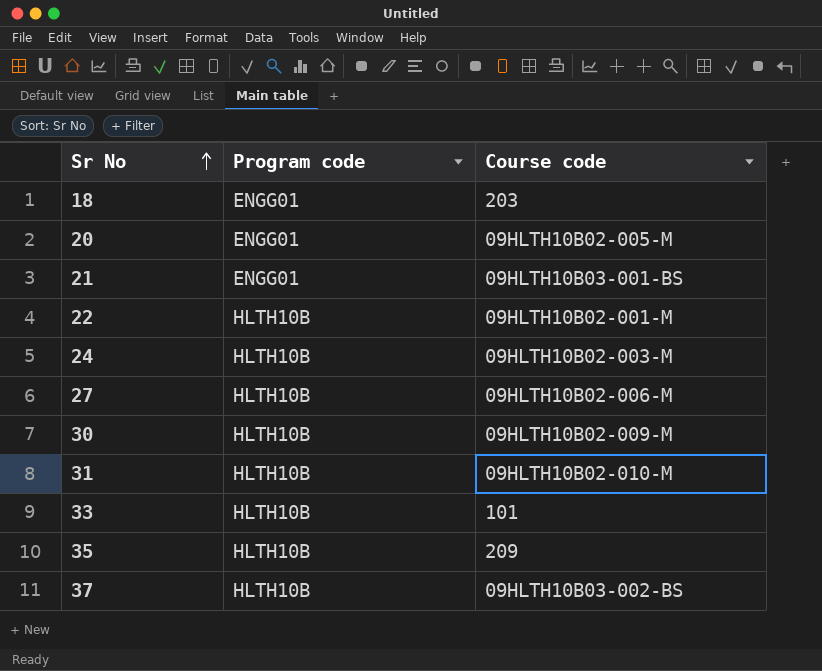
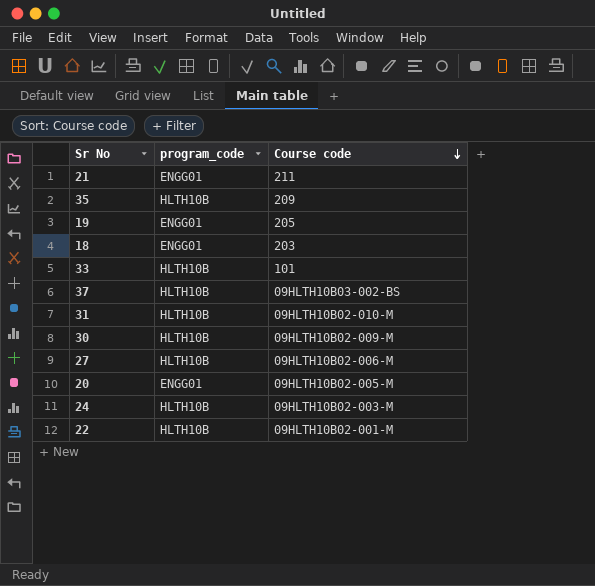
row order: Sr No ascending -> Course code descending
column name: Program code -> program_code
21 | Course code: 09HLTH10B03-001-BS -> 211
row 19: none -> ENGG01 | 205

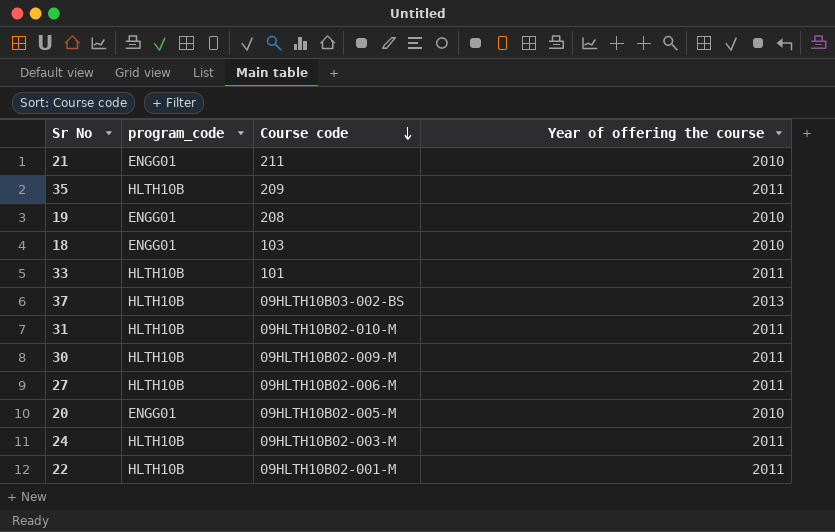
column Year of offering the course | position: none -> 4
19 | Course code: 205 -> 208
18 | Course code: 203 -> 103

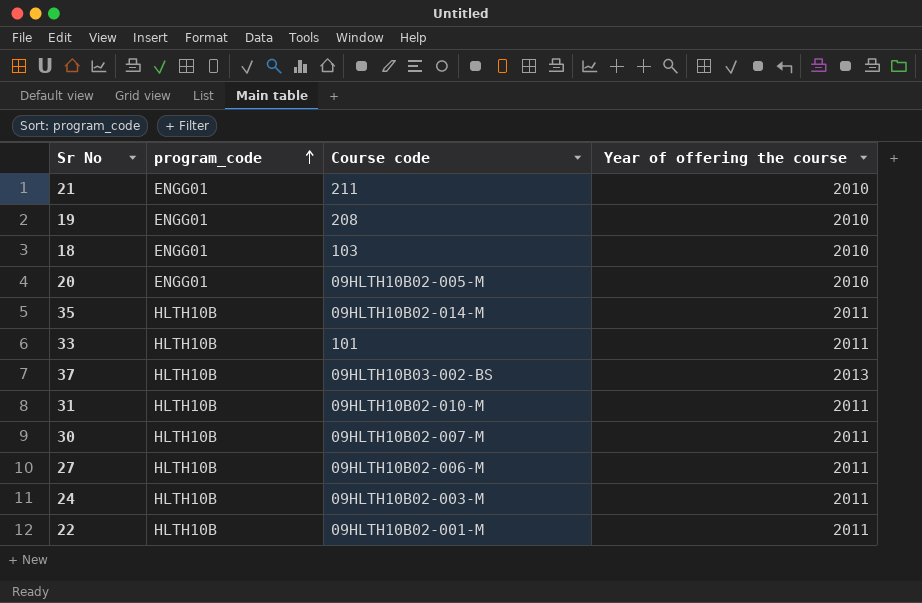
row order: Course code descending -> program_code ascending
35 | Course code: 209 -> 09HLTH10B02-014-M
30 | Course code: 09HLTH10B02-009-M -> 09HLTH10B02-007-M

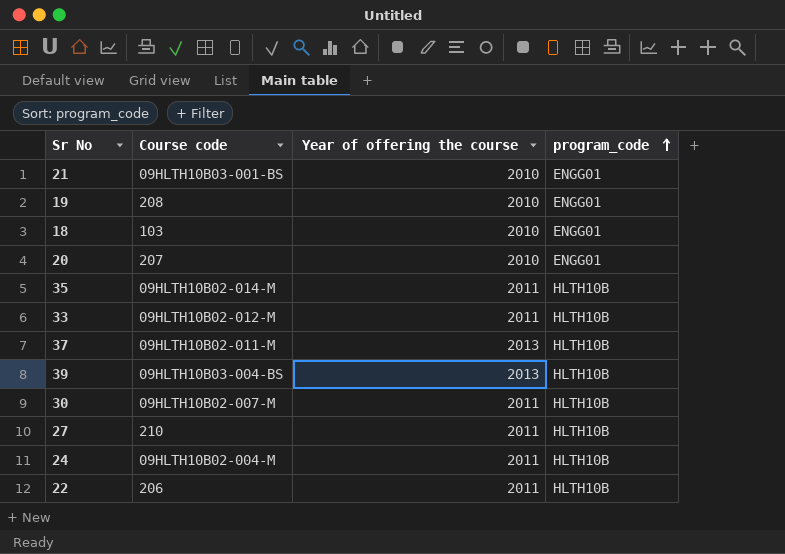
column program_code | position: 2 -> 4
row 31: HLTH10B | 09HLTH10B02-010-M | 2011 -> none
21 | Course code: 211 -> 09HLTH10B03-001-BS
20 | Course code: 09HLTH10B02-005-M -> 207
33 | Course code: 101 -> 09HLTH10B02-012-M
37 | Course code: 09HLTH10B03-002-BS -> 09HLTH10B02-011-M
row 39: none -> 09HLTH10B03-004-BS | 2013 | HLTH10B
27 | Course code: 09HLTH10B02-006-M -> 210
24 | Course code: 09HLTH10B02-003-M -> 09HLTH10B02-004-M
22 | Course code: 09HLTH10B02-001-M -> 206

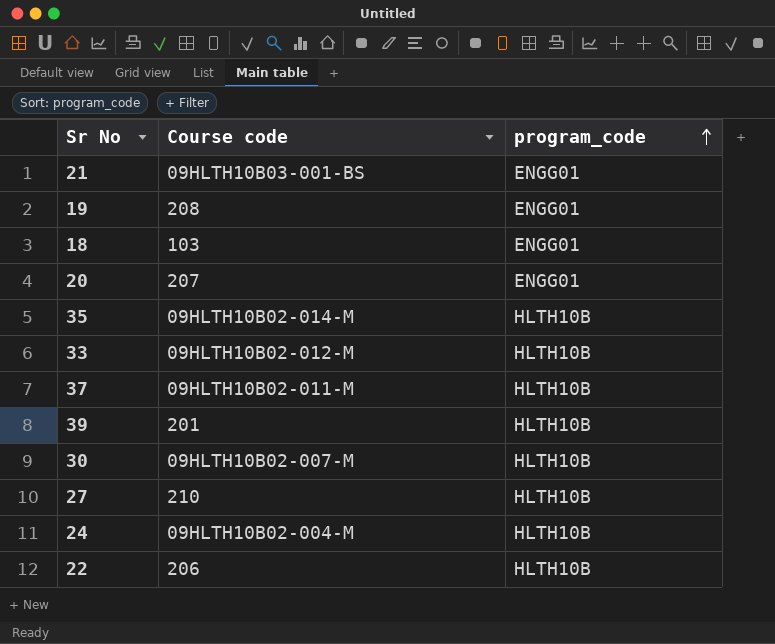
column Year of offering the course | position: 3 -> none
39 | Course code: 09HLTH10B03-004-BS -> 201

